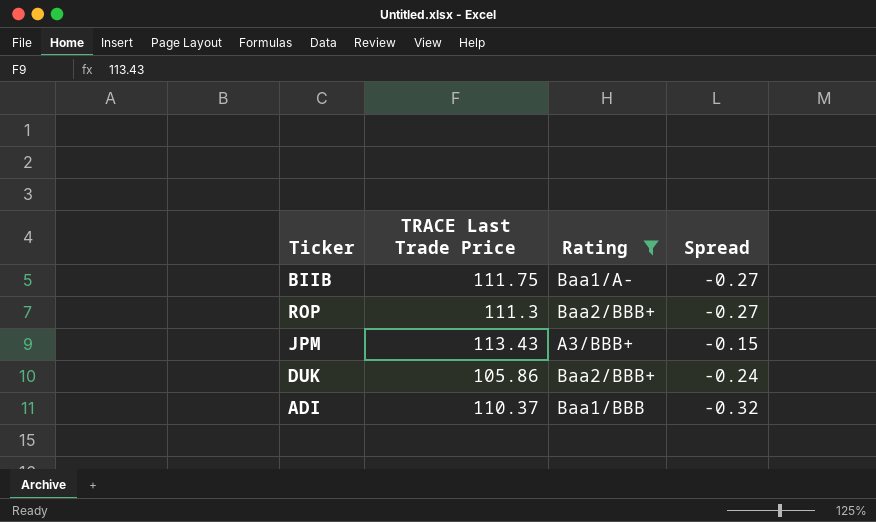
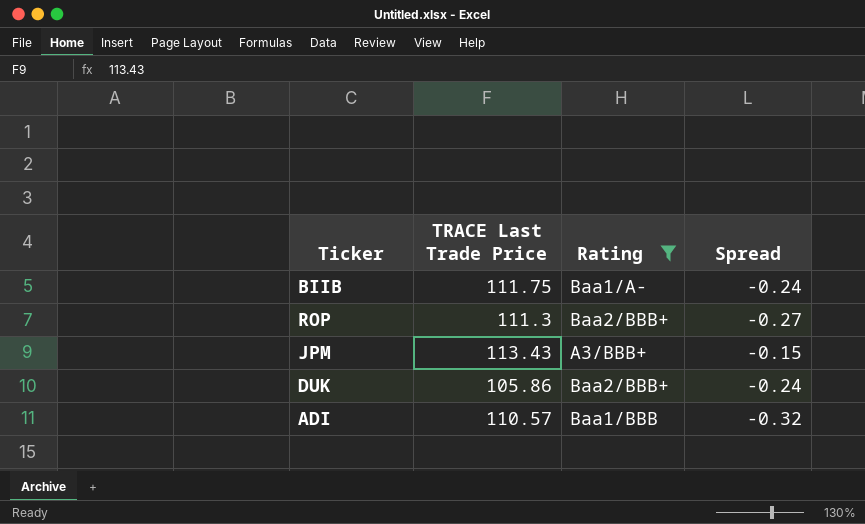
BIIB | Spread: -0.27 -> -0.24
ADI | TRACE Last Trade Price: 110.37 -> 110.57

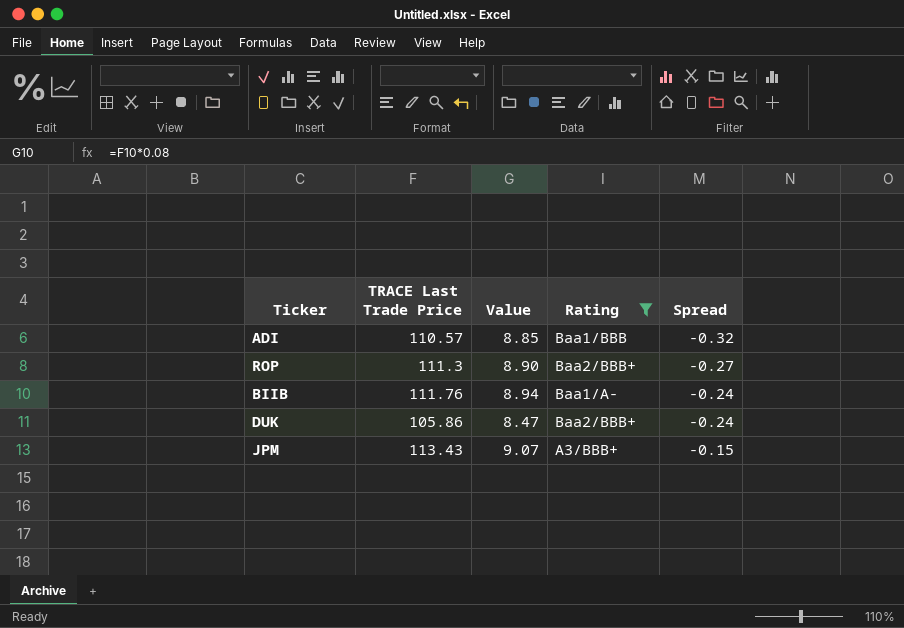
row order: none -> Spread ascending
column Value | formula: none -> [TRACE Last Trade Price] * 0.08
BIIB | TRACE Last Trade Price: 111.75 -> 111.76

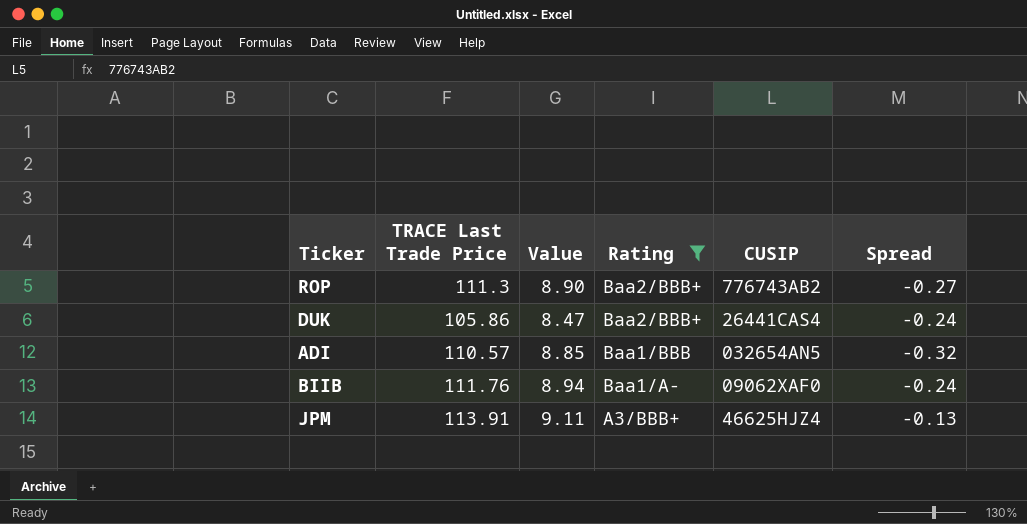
row order: Spread ascending -> Rating descending
column CUSIP | position: none -> 5
JPM | TRACE Last Trade Price: 113.43 -> 113.91
JPM | Value: 9.07 -> 9.11
JPM | Spread: -0.15 -> -0.13

